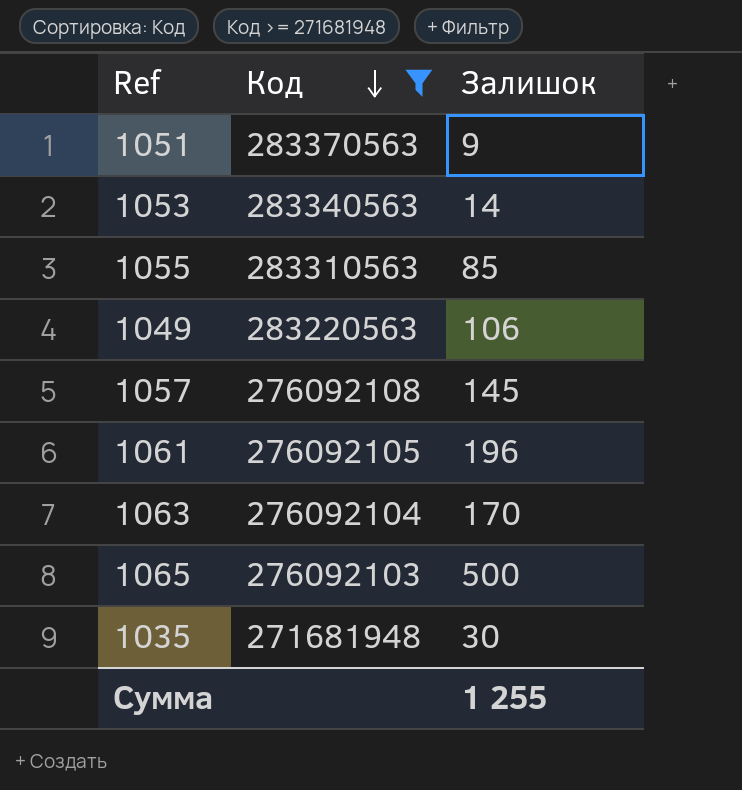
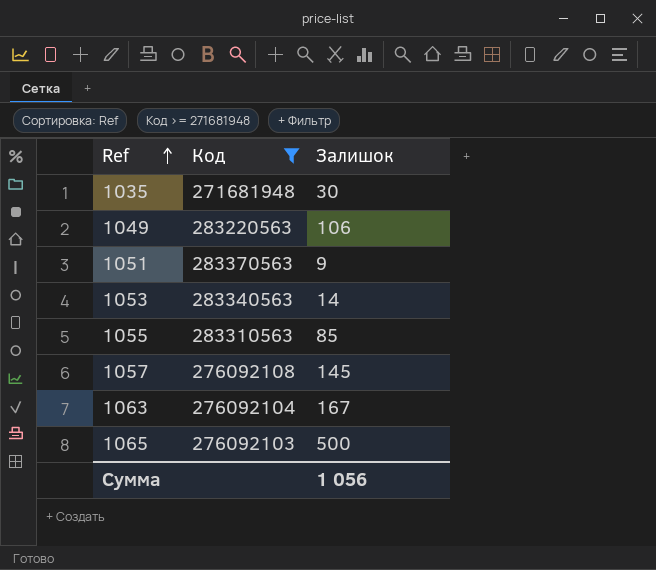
row order: Код descending -> Ref ascending
row 1061: 276092105 | 196 -> none
1063 | Залишок: 170 -> 167
Сумма | Залишок: 1 255 -> 1 056

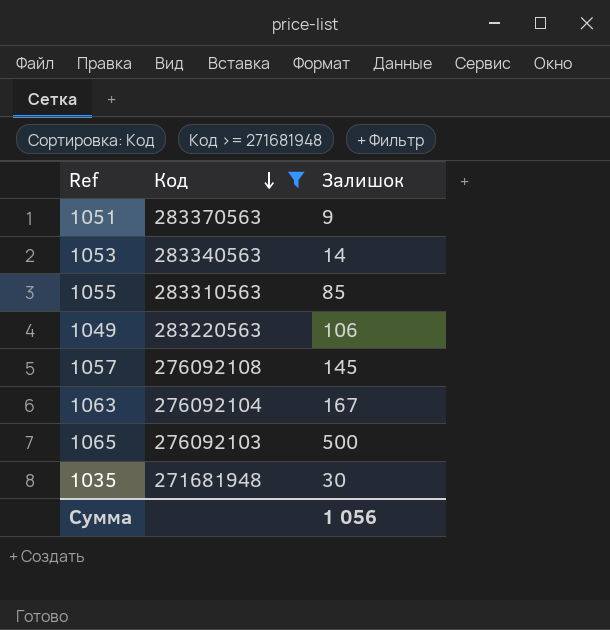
row order: Ref ascending -> Код descending

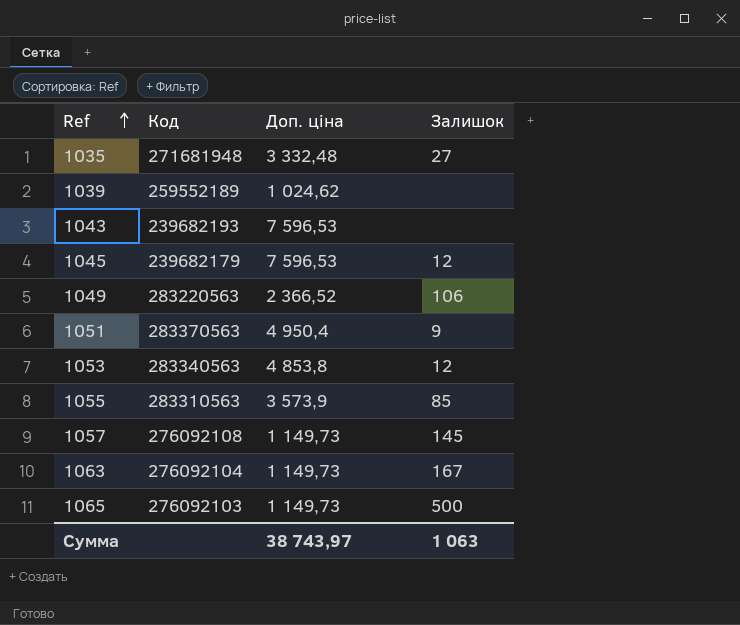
filter: Код >= 271681948 -> none
row order: Код descending -> Ref ascending
column Доп. ціна | position: none -> 3
1035 | Залишок: 30 -> 27
1053 | Залишок: 14 -> 12
Сумма | Залишок: 1 056 -> 1 063

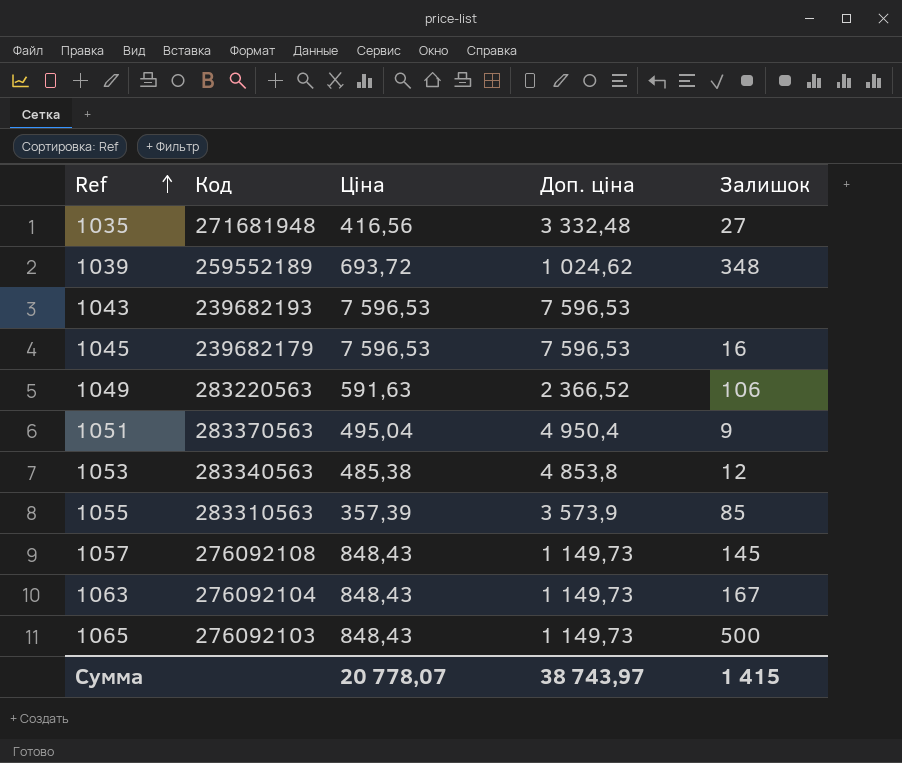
column Ціна | position: none -> 3
1039 | Залишок: none -> 348
1045 | Залишок: 12 -> 16
Сумма | Залишок: 1 063 -> 1 415

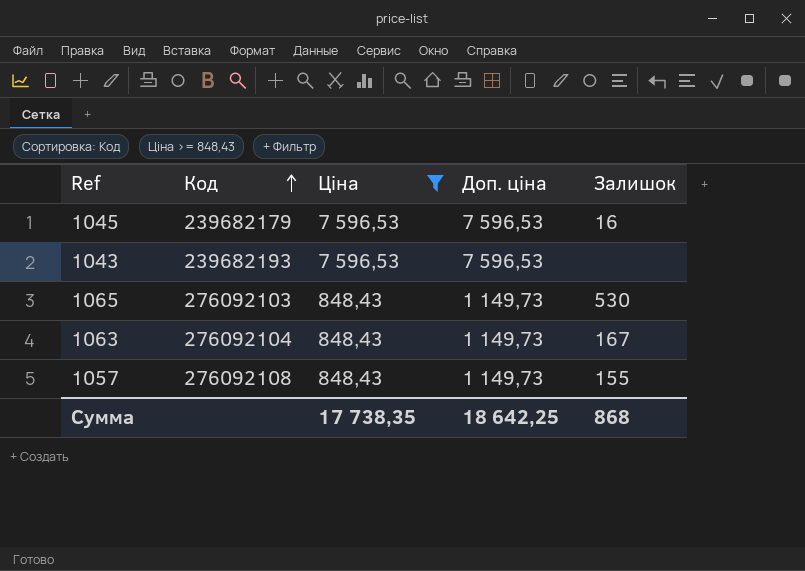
filter: none -> Ціна >= 848,43
row order: Ref ascending -> Код ascending
1065 | Залишок: 500 -> 530
1057 | Залишок: 145 -> 155
Сумма | Ціна: 20 778,07 -> 17 738,35
Сумма | Доп. ціна: 38 743,97 -> 18 642,25
Сумма | Залишок: 1 415 -> 868

